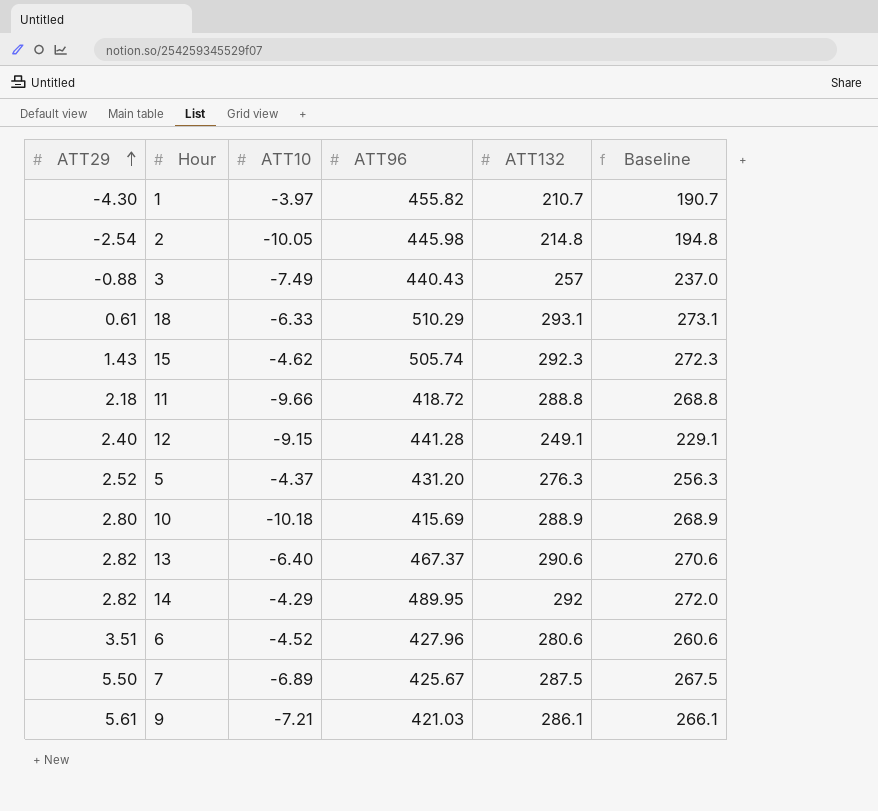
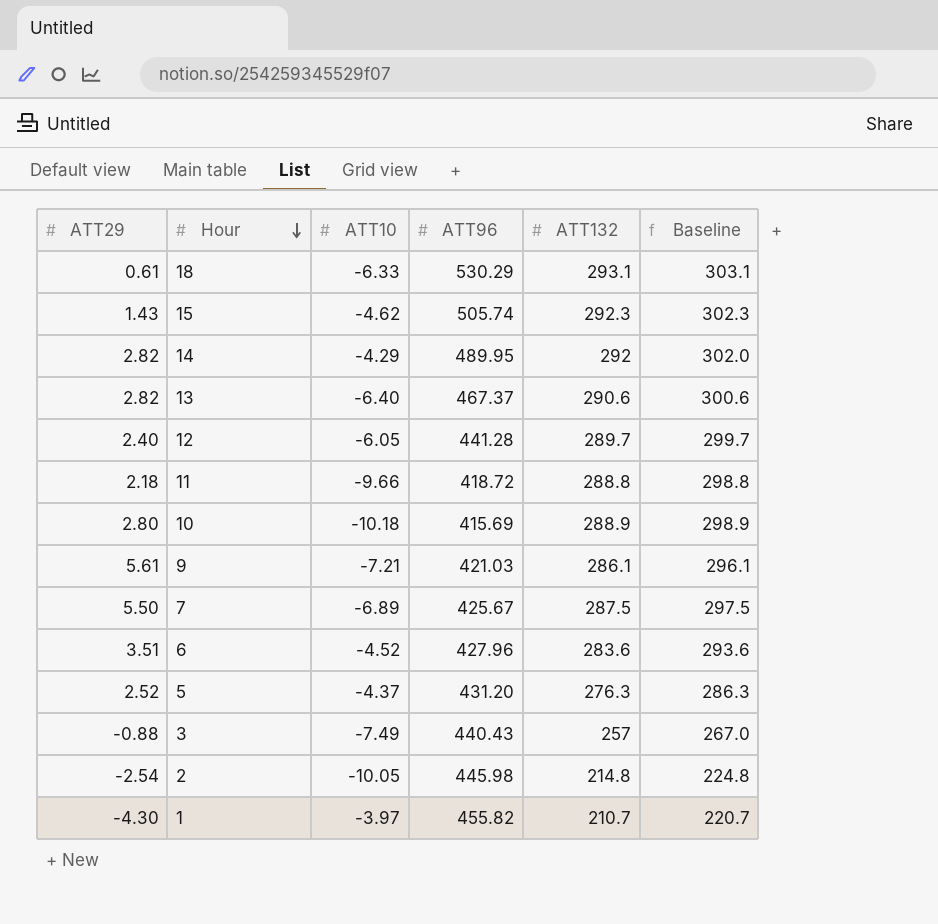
row order: ATT29 ascending -> Hour descending
column Baseline | formula: [ATT132] - 20 -> [ATT132] + 10
18 | ATT96: 510.29 -> 530.29
12 | ATT10: -9.15 -> -6.05
12 | ATT132: 249.1 -> 289.7
6 | ATT132: 280.6 -> 283.6

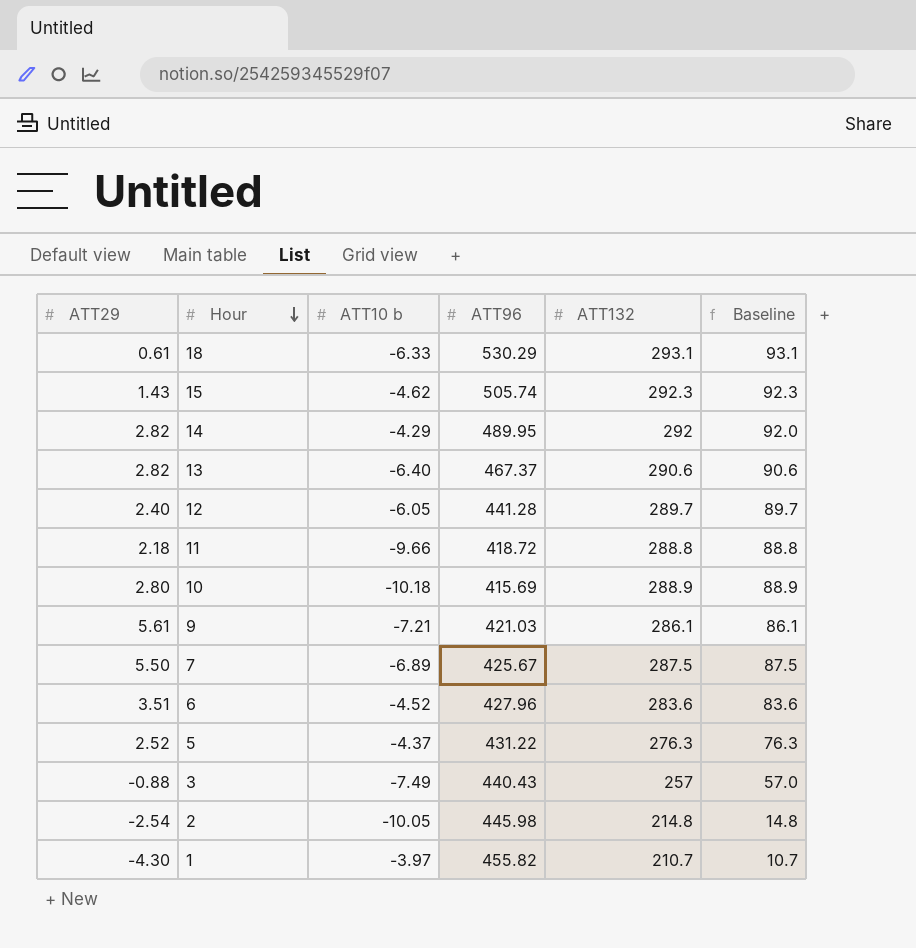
column name: ATT10 -> ATT10 b
column Baseline | formula: [ATT132] + 10 -> [ATT132] - 200
5 | ATT96: 431.20 -> 431.22

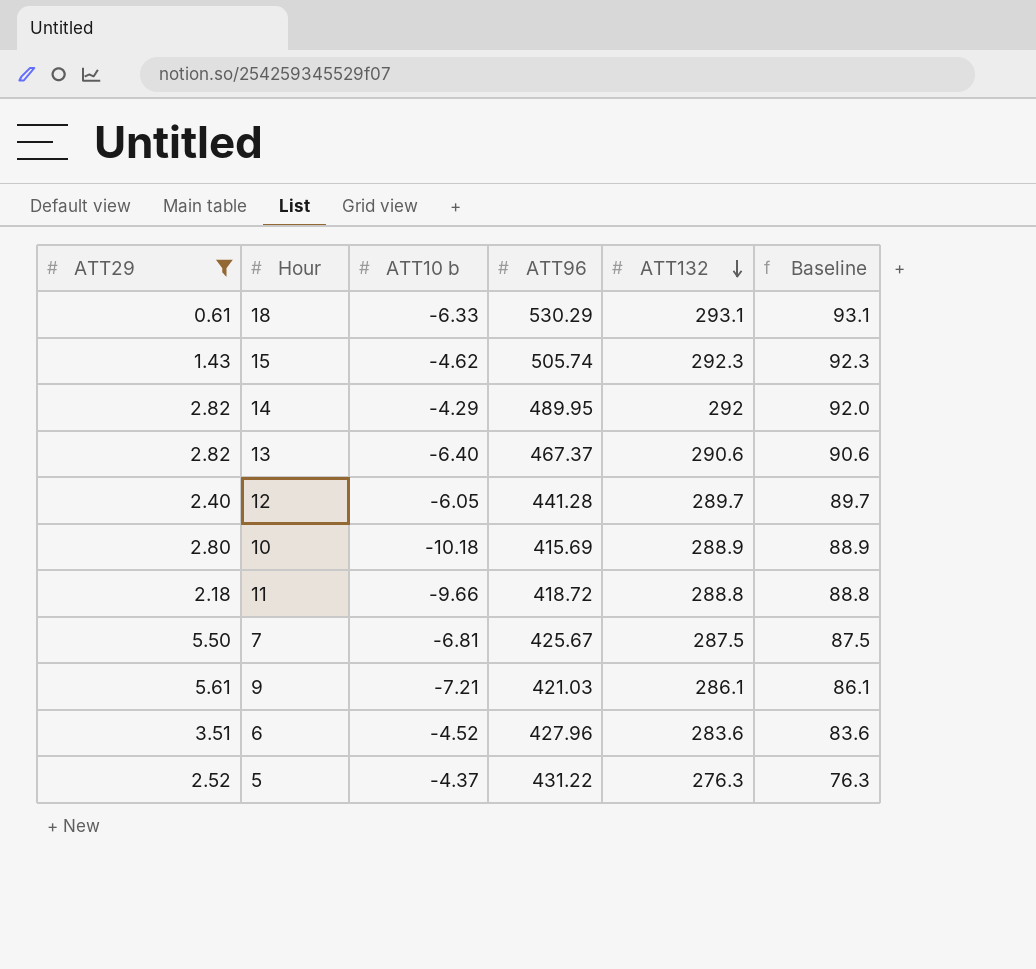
filter: none -> ATT29 >= 0.61
row order: Hour descending -> ATT132 descending
7 | ATT10 b: -6.89 -> -6.81

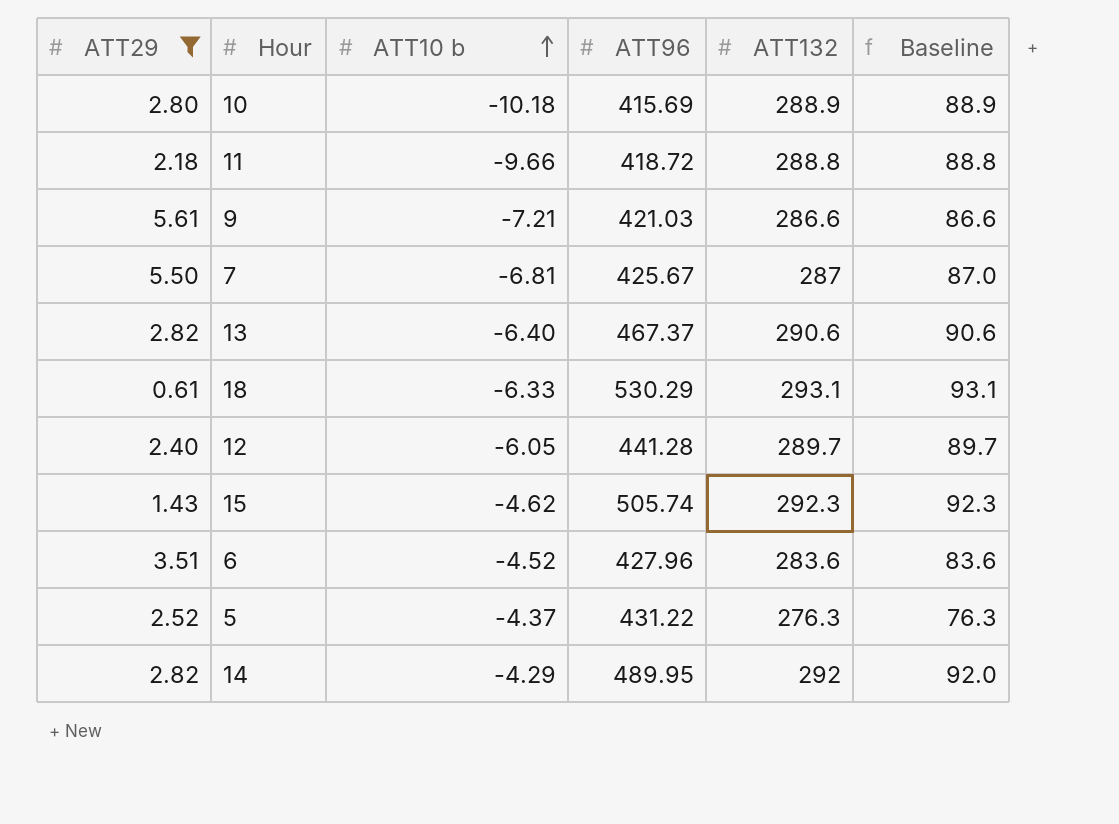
row order: ATT132 descending -> ATT10 b ascending
9 | ATT132: 286.1 -> 286.6
9 | Baseline: 86.1 -> 86.6
7 | ATT132: 287.5 -> 287
7 | Baseline: 87.5 -> 87.0

